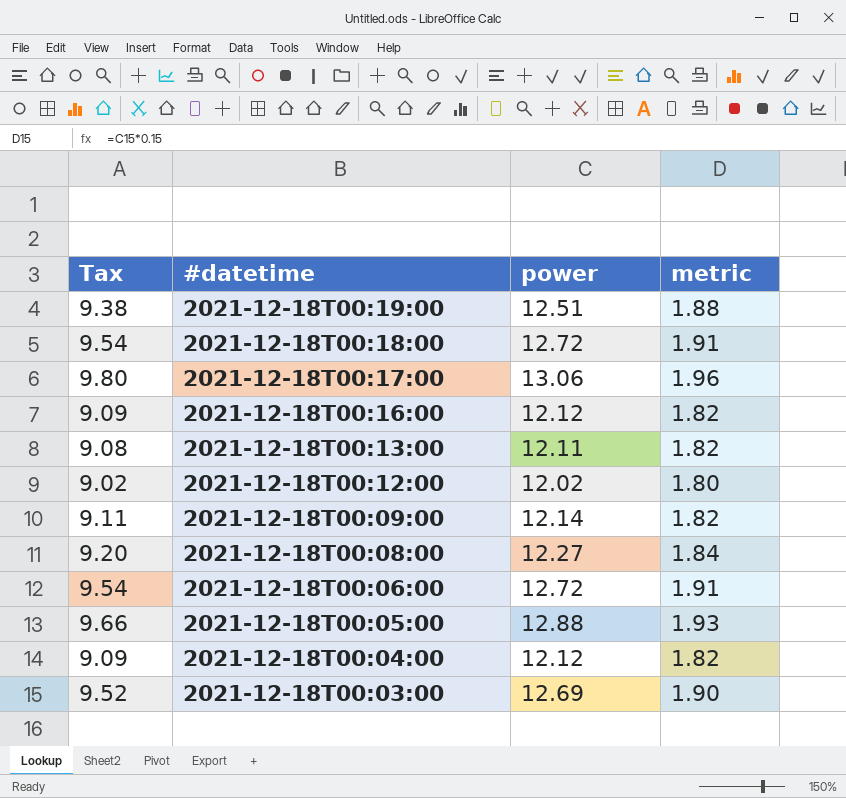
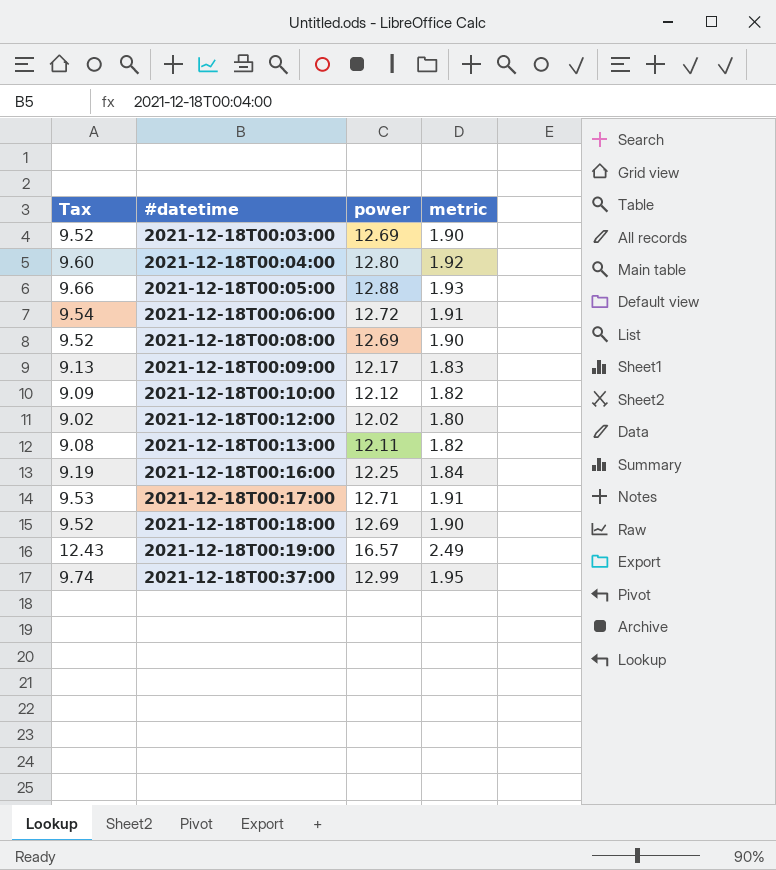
row order: #datetime descending -> #datetime ascending
2021-12-18T00:04:00 | Tax: 9.09 -> 9.60
2021-12-18T00:04:00 | power: 12.12 -> 12.80
2021-12-18T00:04:00 | metric: 1.82 -> 1.92
2021-12-18T00:08:00 | Tax: 9.20 -> 9.52
2021-12-18T00:08:00 | power: 12.27 -> 12.69
2021-12-18T00:08:00 | metric: 1.84 -> 1.90
2021-12-18T00:09:00 | Tax: 9.11 -> 9.13
2021-12-18T00:09:00 | power: 12.14 -> 12.17
2021-12-18T00:09:00 | metric: 1.82 -> 1.83
row 2021-12-18T00:10:00: none -> 9.09 | 12.12 | 1.82
2021-12-18T00:16:00 | Tax: 9.09 -> 9.19
2021-12-18T00:16:00 | power: 12.12 -> 12.25
2021-12-18T00:16:00 | metric: 1.82 -> 1.84
2021-12-18T00:17:00 | Tax: 9.80 -> 9.53
2021-12-18T00:17:00 | power: 13.06 -> 12.71
2021-12-18T00:17:00 | metric: 1.96 -> 1.91
2021-12-18T00:18:00 | Tax: 9.54 -> 9.52
2021-12-18T00:18:00 | power: 12.72 -> 12.69
2021-12-18T00:18:00 | metric: 1.91 -> 1.90
2021-12-18T00:19:00 | Tax: 9.38 -> 12.43
2021-12-18T00:19:00 | power: 12.51 -> 16.57
2021-12-18T00:19:00 | metric: 1.88 -> 2.49
row 2021-12-18T00:37:00: none -> 9.74 | 12.99 | 1.95

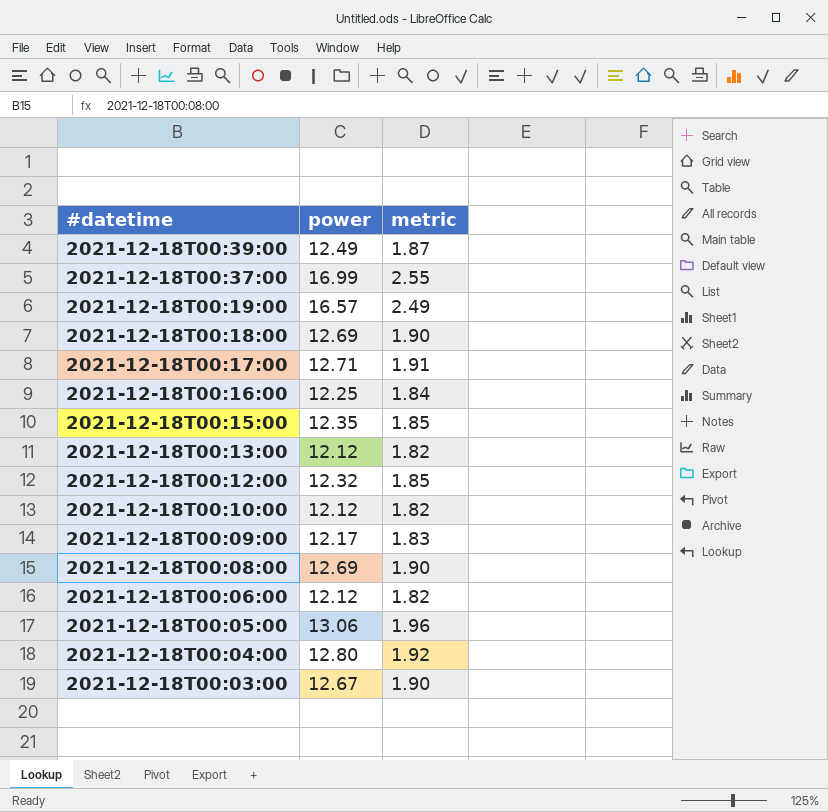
row order: #datetime ascending -> #datetime descending
column Tax | formula: [power] * 0.75 -> none
row 2021-12-18T00:39:00: none -> 12.49 | 1.87
2021-12-18T00:37:00 | power: 12.99 -> 16.99
2021-12-18T00:37:00 | metric: 1.95 -> 2.55
row 2021-12-18T00:15:00: none -> 12.35 | 1.85
2021-12-18T00:13:00 | power: 12.11 -> 12.12
2021-12-18T00:12:00 | power: 12.02 -> 12.32
2021-12-18T00:12:00 | metric: 1.80 -> 1.85
2021-12-18T00:06:00 | power: 12.72 -> 12.12
2021-12-18T00:06:00 | metric: 1.91 -> 1.82
2021-12-18T00:05:00 | power: 12.88 -> 13.06
2021-12-18T00:05:00 | metric: 1.93 -> 1.96
2021-12-18T00:03:00 | power: 12.69 -> 12.67

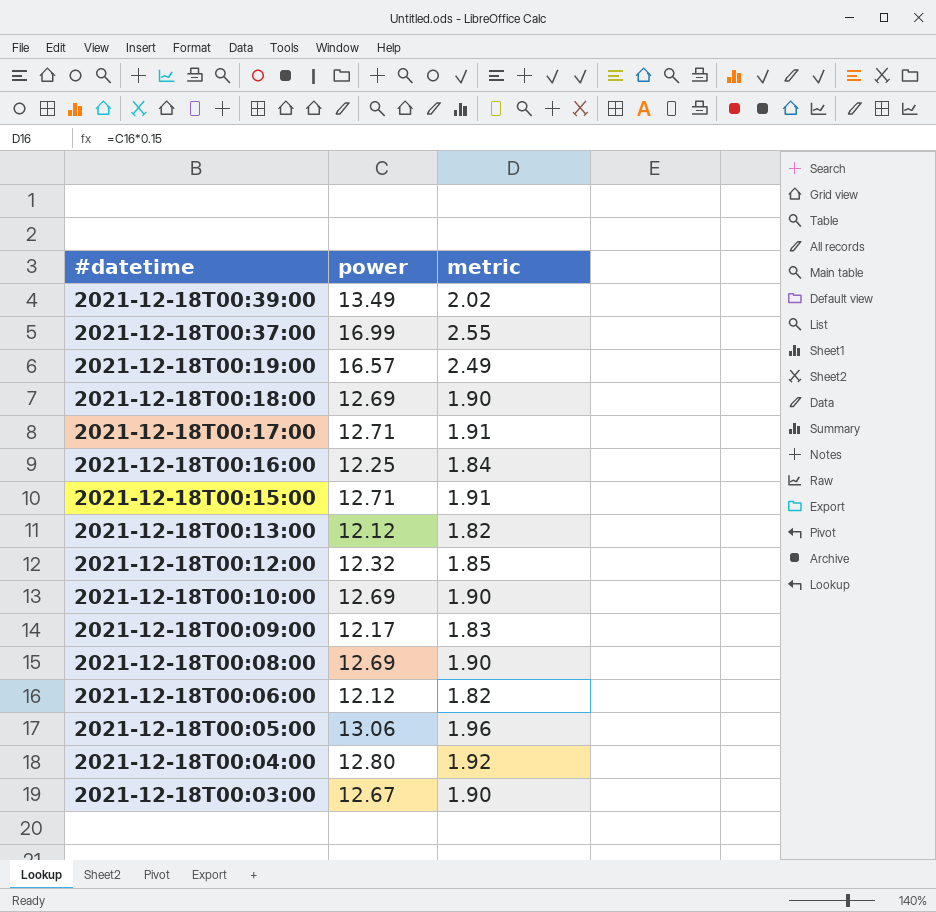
2021-12-18T00:39:00 | power: 12.49 -> 13.49
2021-12-18T00:39:00 | metric: 1.87 -> 2.02
2021-12-18T00:15:00 | power: 12.35 -> 12.71
2021-12-18T00:15:00 | metric: 1.85 -> 1.91
2021-12-18T00:10:00 | power: 12.12 -> 12.69
2021-12-18T00:10:00 | metric: 1.82 -> 1.90

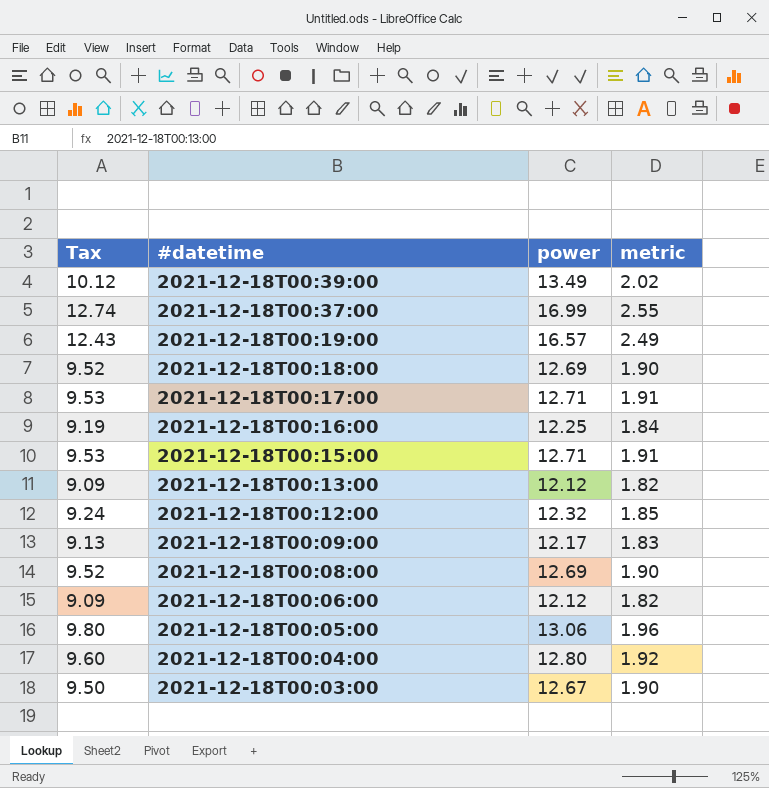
column Tax | formula: none -> [power] * 0.75
row 2021-12-18T00:10:00: 12.69 | 1.90 -> none

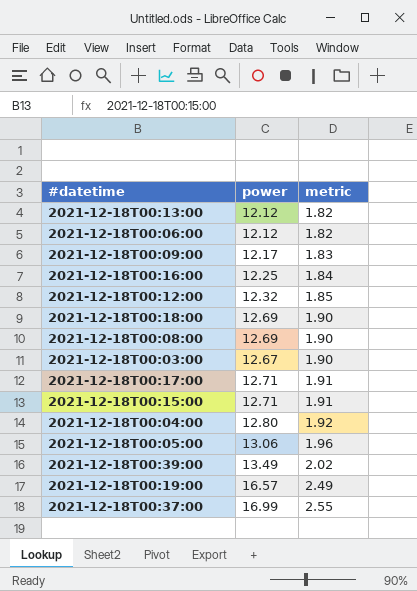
row order: #datetime descending -> metric ascending
column Tax | formula: [power] * 0.75 -> none

